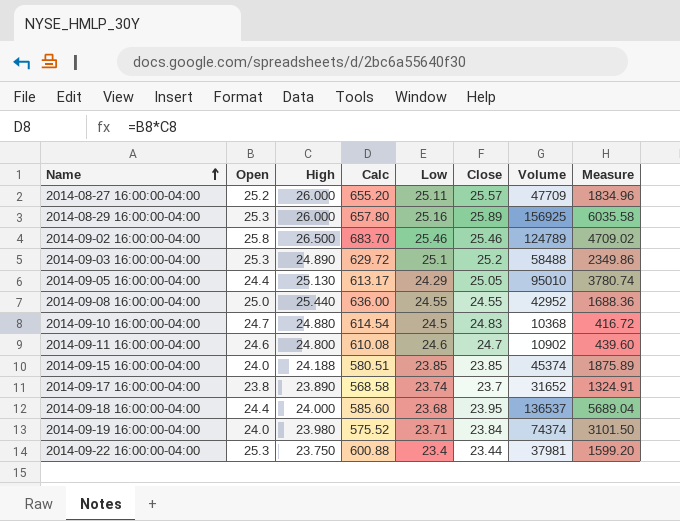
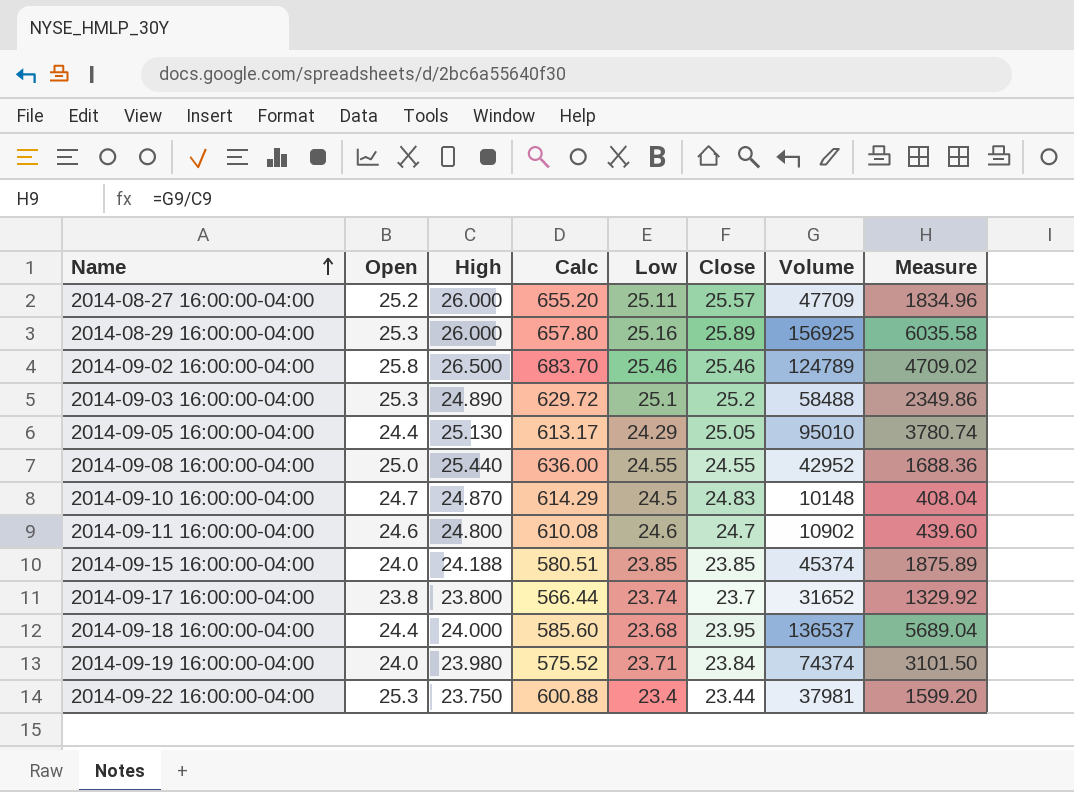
2014-09-10 16:00:00-04:00 | High: 24.880 -> 24.870
2014-09-10 16:00:00-04:00 | Calc: 614.54 -> 614.29
2014-09-10 16:00:00-04:00 | Volume: 10368 -> 10148
2014-09-10 16:00:00-04:00 | Measure: 416.72 -> 408.04
2014-09-17 16:00:00-04:00 | High: 23.890 -> 23.800
2014-09-17 16:00:00-04:00 | Calc: 568.58 -> 566.44
2014-09-17 16:00:00-04:00 | Measure: 1324.91 -> 1329.92

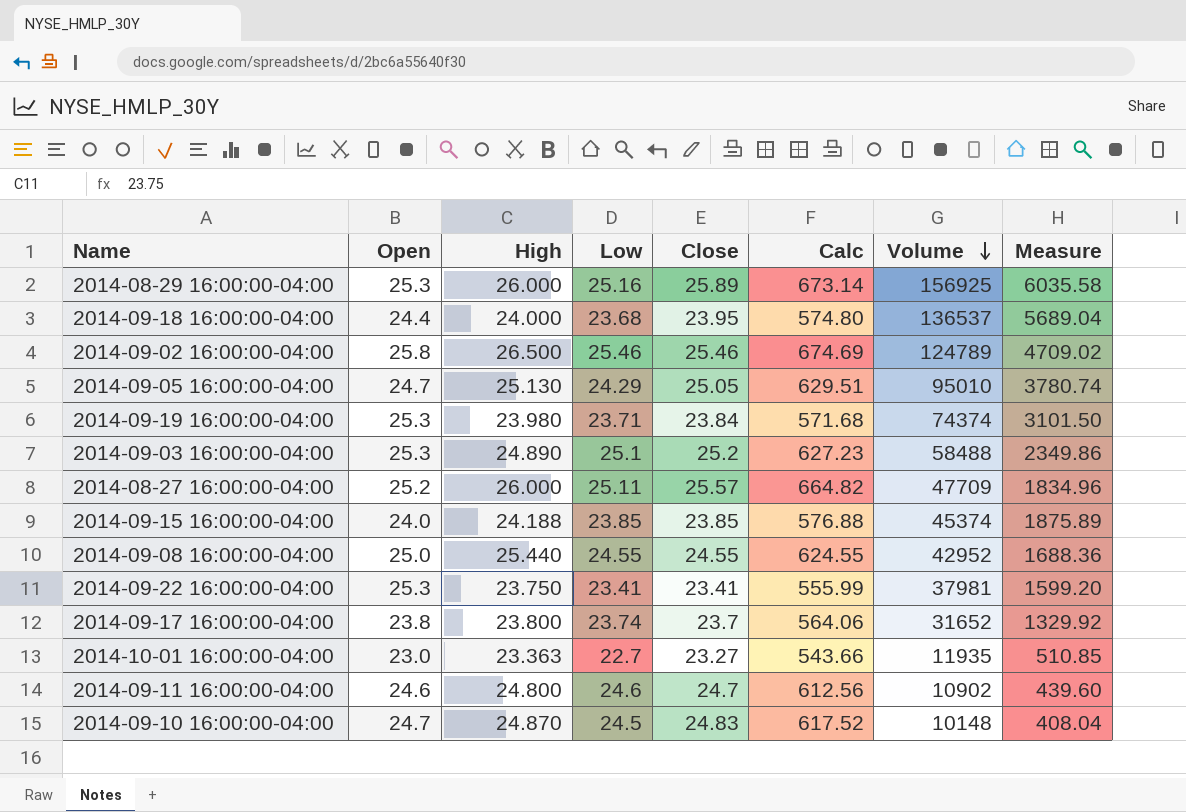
row order: Name ascending -> Volume descending
column Calc | formula: [Open] * [High] -> [High] * [Close]
column Calc | position: 4 -> 6
2014-09-05 16:00:00-04:00 | Open: 24.4 -> 24.7
2014-09-19 16:00:00-04:00 | Open: 24.0 -> 25.3
2014-09-22 16:00:00-04:00 | Low: 23.4 -> 23.41
2014-09-22 16:00:00-04:00 | Close: 23.44 -> 23.41
row 2014-10-01 16:00:00-04:00: none -> 23.0 | 23.363 | 22.7 | 23.27 | 543.66 | 11935 | 510.85

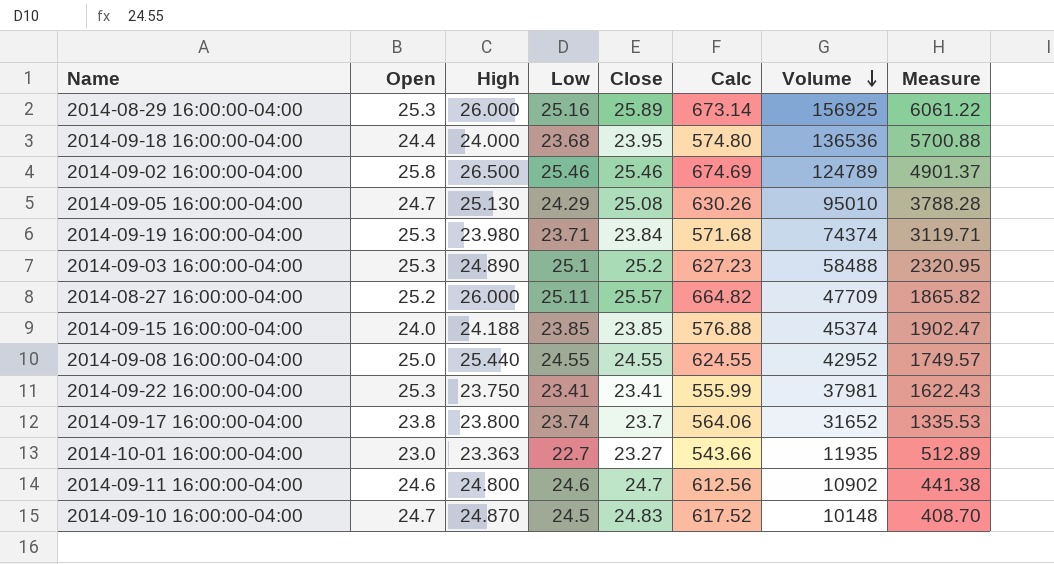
column Measure | formula: [Volume] / [High] -> [Volume] / [Close]
2014-09-18 16:00:00-04:00 | Volume: 136537 -> 136536
2014-09-05 16:00:00-04:00 | Close: 25.05 -> 25.08
2014-09-05 16:00:00-04:00 | Calc: 629.51 -> 630.26

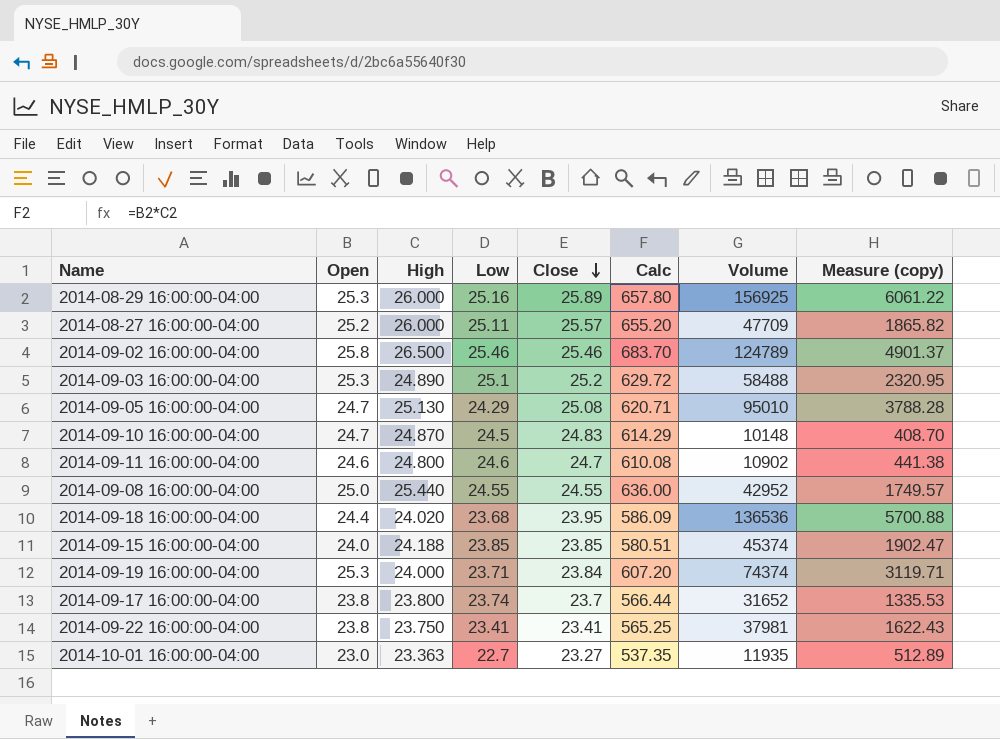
row order: Volume descending -> Close descending
column Calc | formula: [High] * [Close] -> [Open] * [High]
column name: Measure -> Measure (copy)
2014-09-18 16:00:00-04:00 | High: 24.000 -> 24.020
2014-09-19 16:00:00-04:00 | High: 23.980 -> 24.000
2014-09-22 16:00:00-04:00 | Open: 25.3 -> 23.8

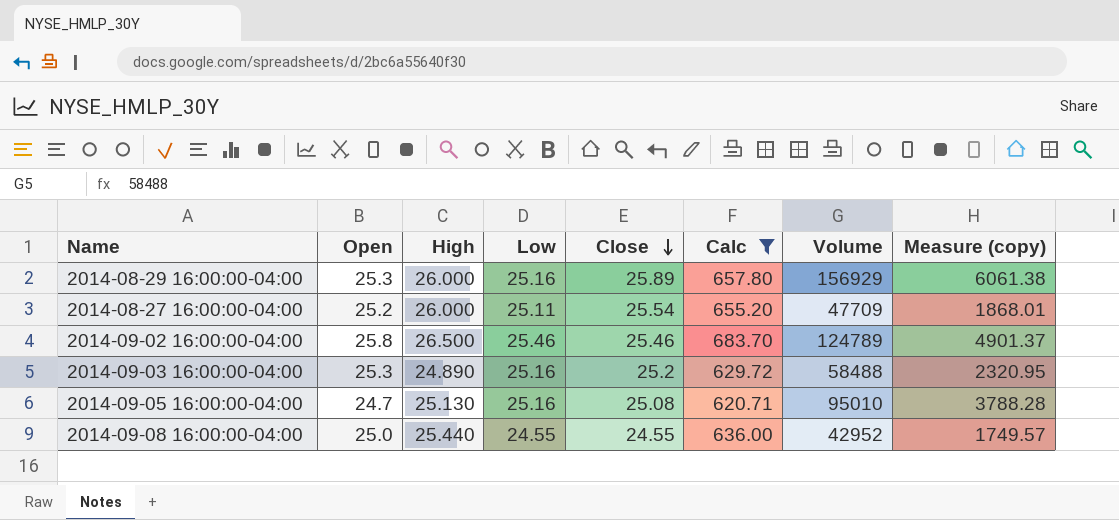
filter: none -> Calc >= 620.71
2014-08-29 16:00:00-04:00 | Volume: 156925 -> 156929
2014-08-29 16:00:00-04:00 | Measure (copy): 6061.22 -> 6061.38
2014-08-27 16:00:00-04:00 | Close: 25.57 -> 25.54
2014-08-27 16:00:00-04:00 | Measure (copy): 1865.82 -> 1868.01
2014-09-03 16:00:00-04:00 | Low: 25.1 -> 25.16
2014-09-05 16:00:00-04:00 | Low: 24.29 -> 25.16

